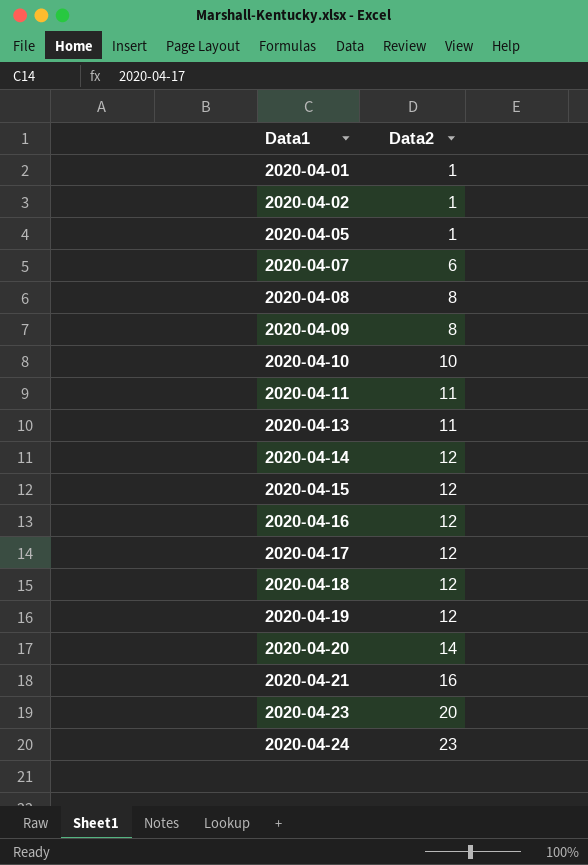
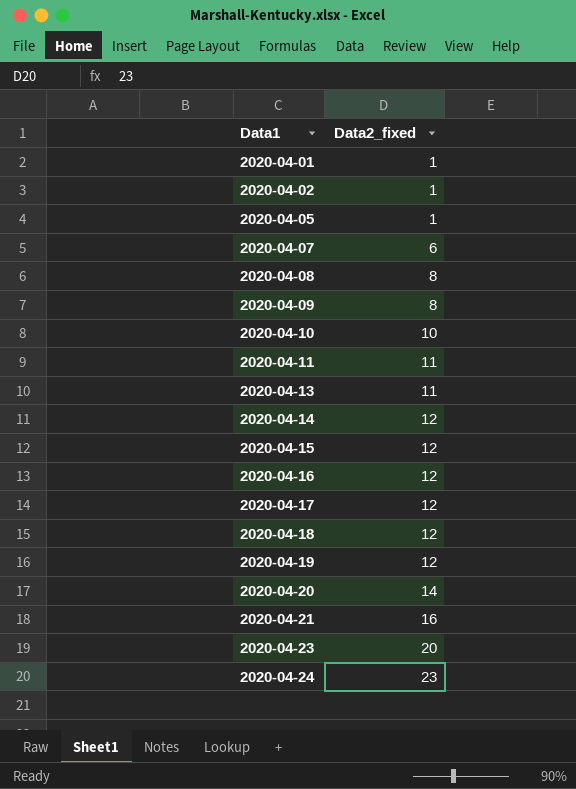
column name: Data2 -> Data2_fixed

